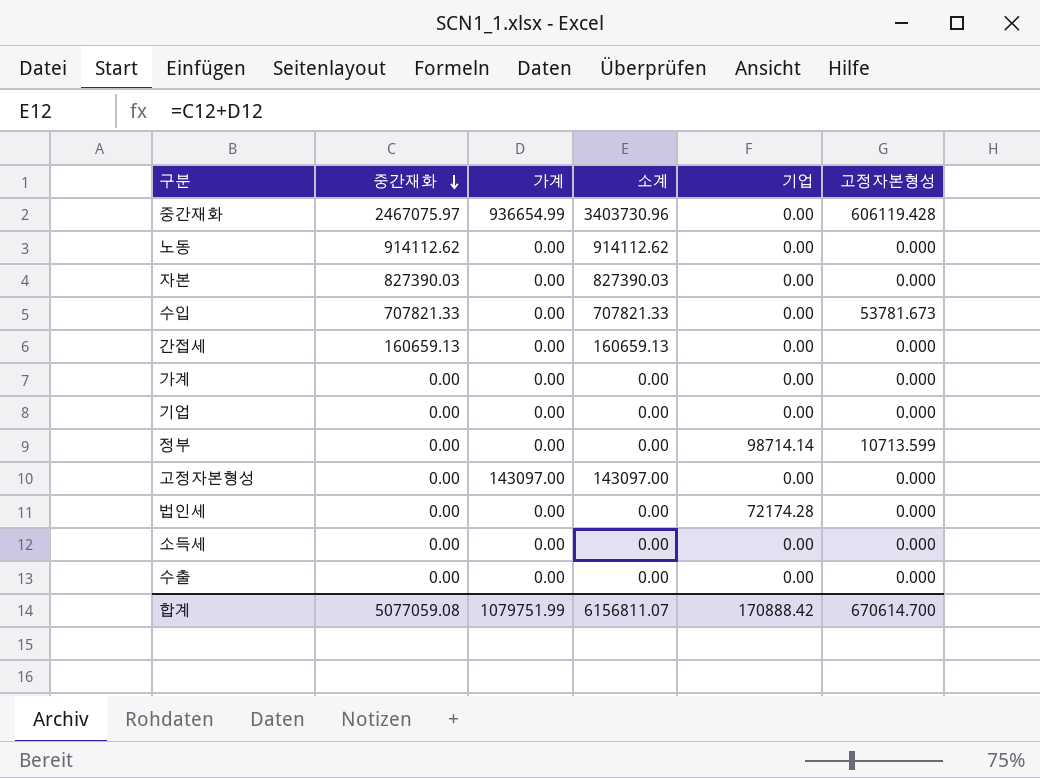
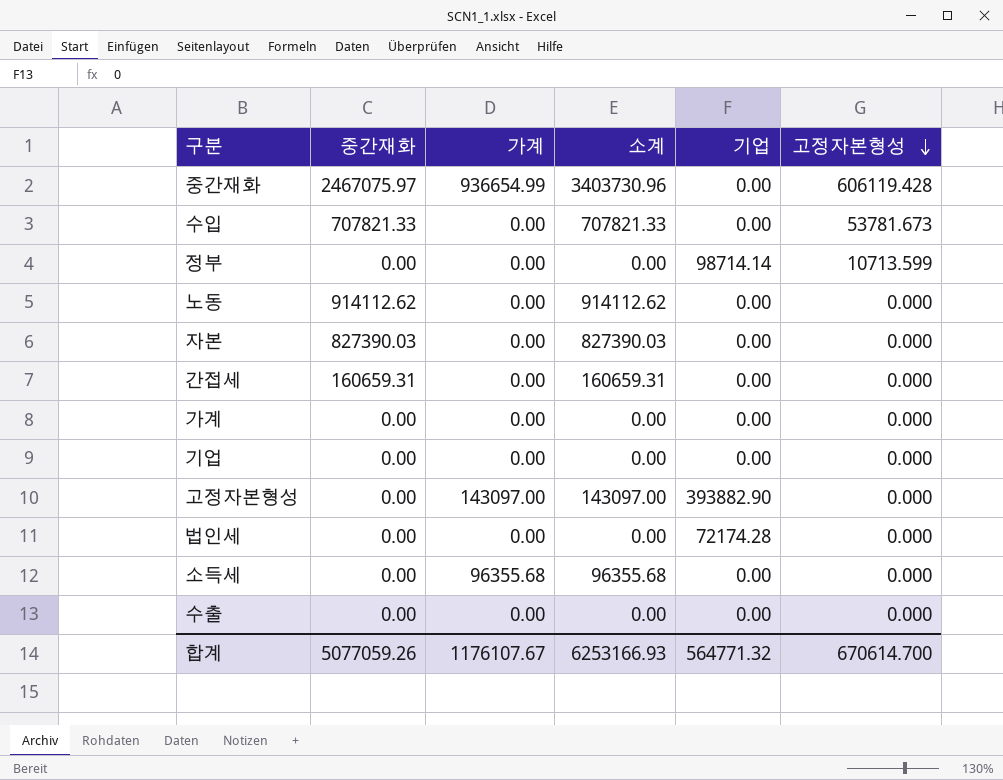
row order: 중간재화 descending -> 고정자본형성 descending
간접세 | 중간재화: 160659.13 -> 160659.31
간접세 | 소계: 160659.13 -> 160659.31
고정자본형성 | 기업: 0.00 -> 393882.90
소득세 | 가계: 0.00 -> 96355.68
소득세 | 소계: 0.00 -> 96355.68
합계 | 중간재화: 5077059.08 -> 5077059.26
합계 | 가계: 1079751.99 -> 1176107.67
합계 | 소계: 6156811.07 -> 6253166.93
합계 | 기업: 170888.42 -> 564771.32

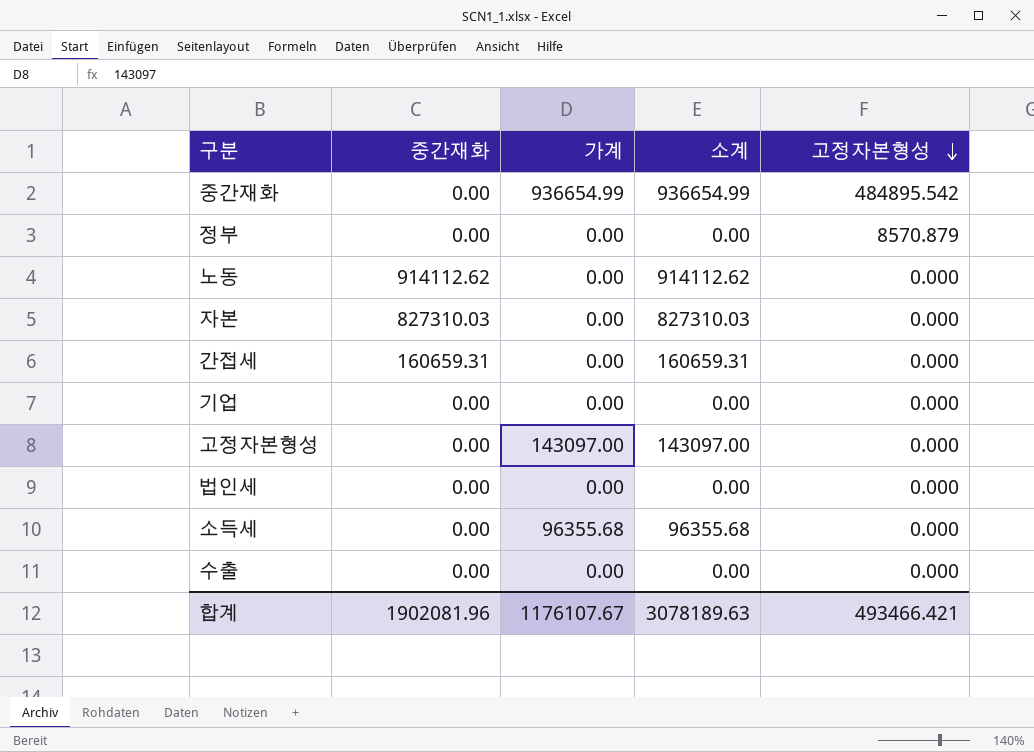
column 기업 | position: 5 -> none
row 수입: 707821.33 | 0.00 | 707821.33 | 0.00 | 53781.673 -> none
row 가계: 0.00 | 0.00 | 0.00 | 0.00 | 0.000 -> none
중간재화 | 중간재화: 2467075.97 -> 0.00
중간재화 | 소계: 3403730.96 -> 936654.99
중간재화 | 고정자본형성: 606119.428 -> 484895.542
정부 | 고정자본형성: 10713.599 -> 8570.879
자본 | 중간재화: 827390.03 -> 827310.03
자본 | 소계: 827390.03 -> 827310.03
합계 | 중간재화: 5077059.26 -> 1902081.96
합계 | 소계: 6253166.93 -> 3078189.63
합계 | 고정자본형성: 670614.700 -> 493466.421

